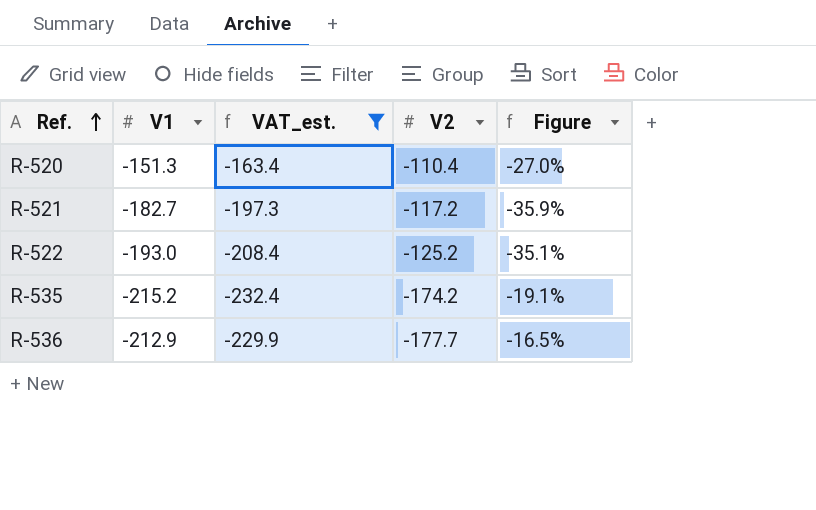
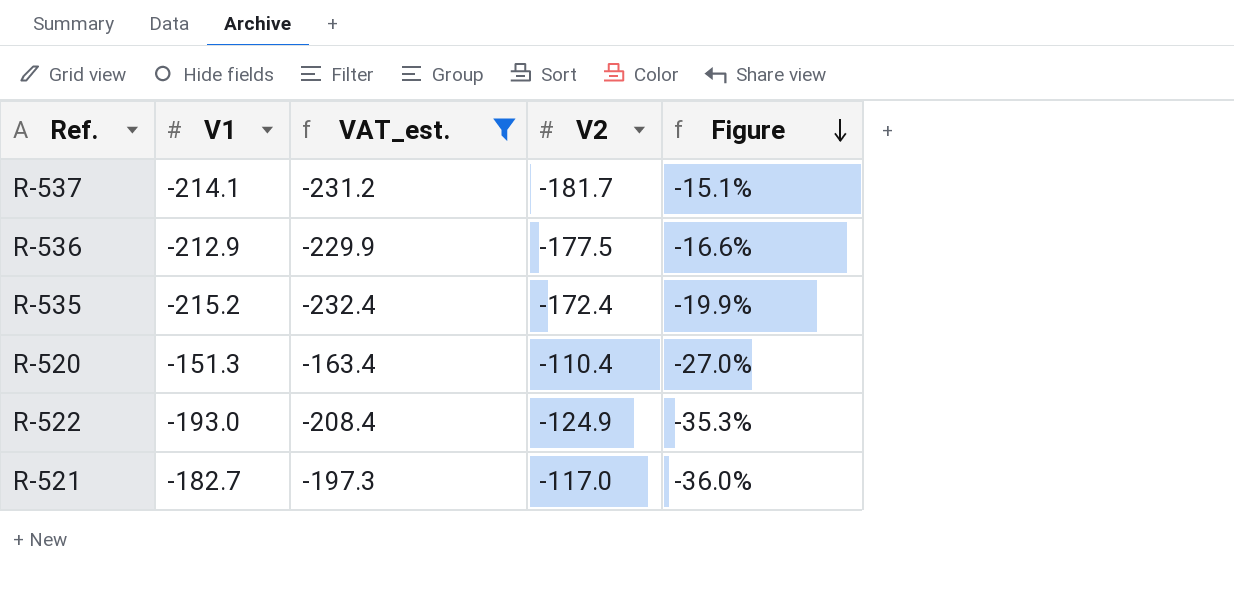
row order: Ref. ascending -> Figure descending
row R-537: none -> -214.1 | -231.2 | -181.7 | -15.1%
R-536 | V2: -177.7 -> -177.5
R-536 | Figure: -16.5% -> -16.6%
R-535 | V2: -174.2 -> -172.4
R-535 | Figure: -19.1% -> -19.9%
R-522 | V2: -125.2 -> -124.9
R-522 | Figure: -35.1% -> -35.3%
R-521 | V2: -117.2 -> -117.0
R-521 | Figure: -35.9% -> -36.0%

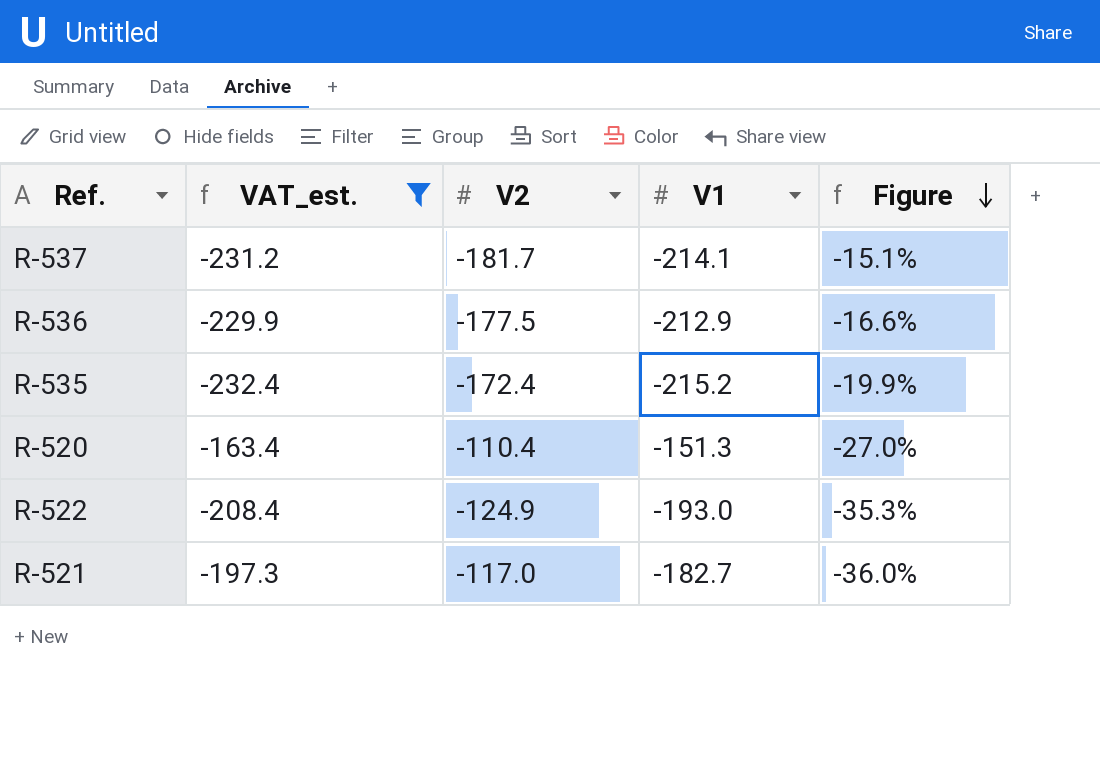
column V1 | position: 2 -> 4

